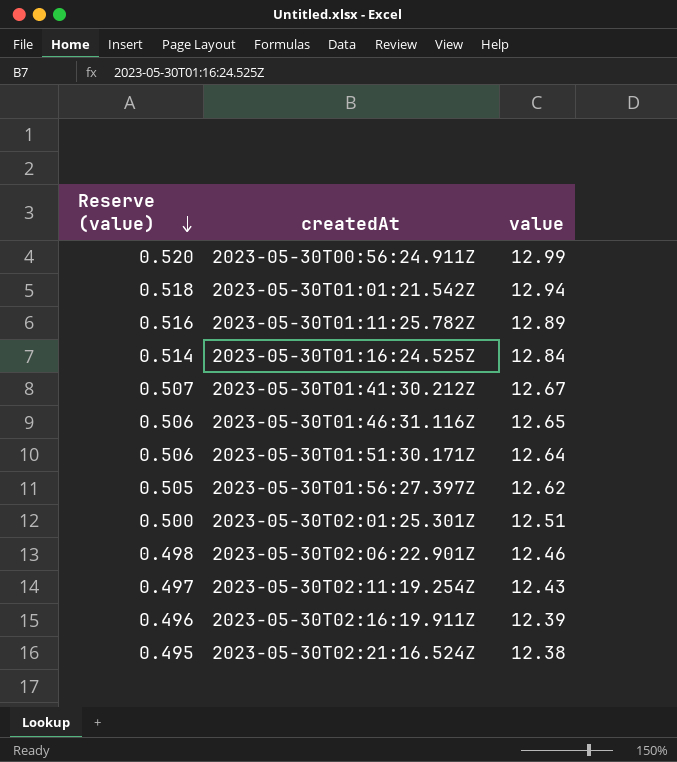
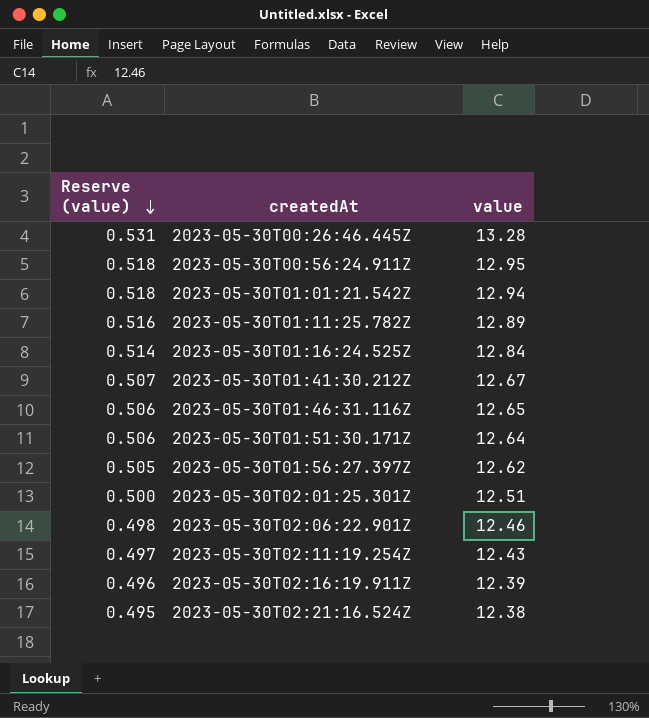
row 2023-05-30T00:26:46.445Z: none -> 0.531 | 13.28
2023-05-30T00:56:24.911Z | Reserve (value): 0.520 -> 0.518
2023-05-30T00:56:24.911Z | value: 12.99 -> 12.95

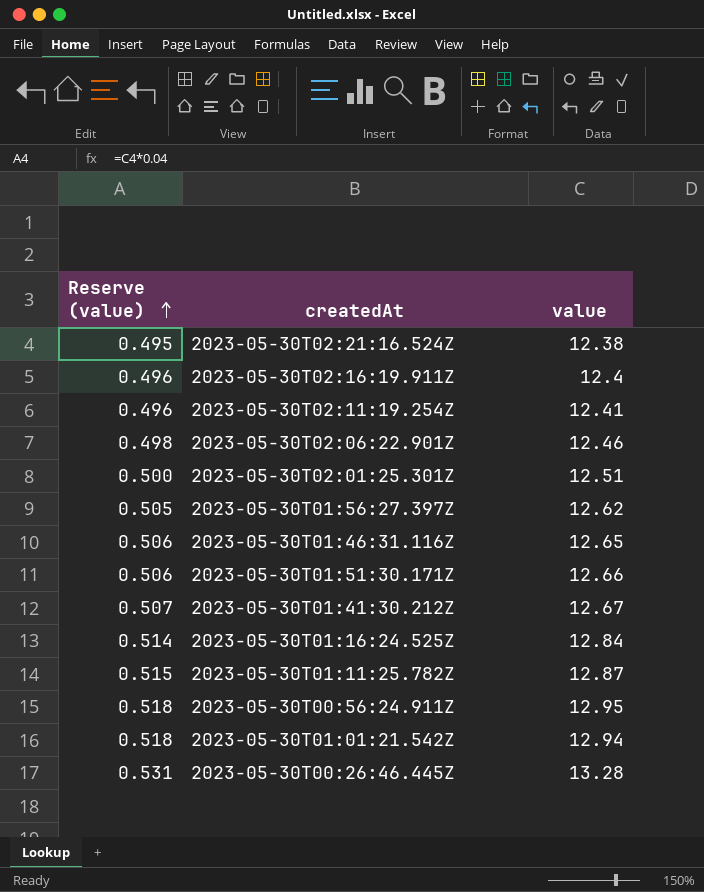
row order: Reserve (value) descending -> Reserve (value) ascending
2023-05-30T02:16:19.911Z | value: 12.39 -> 12.4
2023-05-30T02:11:19.254Z | Reserve (value): 0.497 -> 0.496
2023-05-30T02:11:19.254Z | value: 12.43 -> 12.41
2023-05-30T01:51:30.171Z | value: 12.64 -> 12.66
2023-05-30T01:11:25.782Z | Reserve (value): 0.516 -> 0.515
2023-05-30T01:11:25.782Z | value: 12.89 -> 12.87

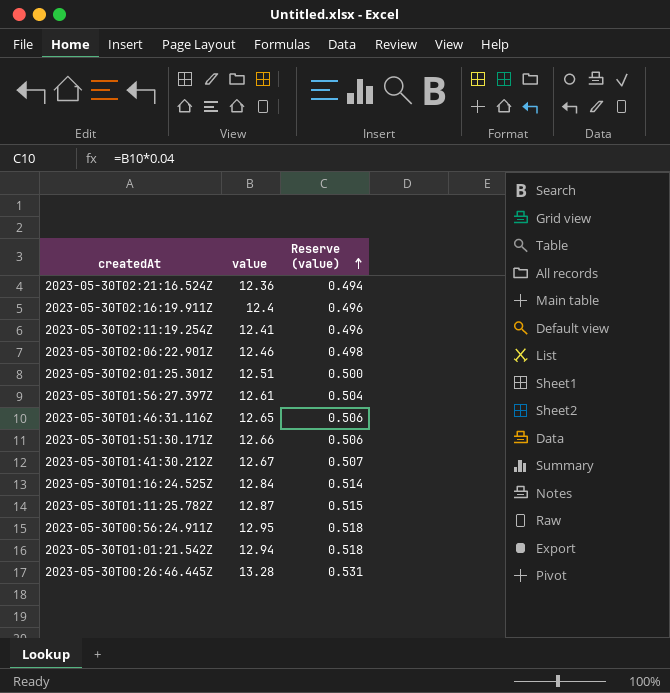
column Reserve (value) | position: 1 -> 3
2023-05-30T02:21:16.524Z | value: 12.38 -> 12.36
2023-05-30T02:21:16.524Z | Reserve (value): 0.495 -> 0.494
2023-05-30T01:56:27.397Z | value: 12.62 -> 12.61
2023-05-30T01:56:27.397Z | Reserve (value): 0.505 -> 0.504

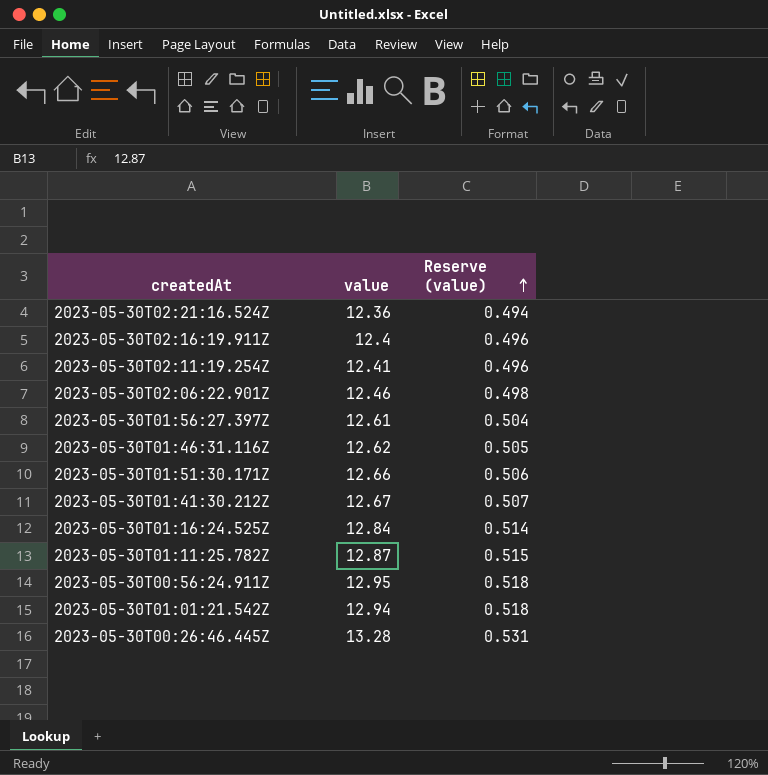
row 2023-05-30T02:01:25.301Z: 12.51 | 0.500 -> none
2023-05-30T01:46:31.116Z | value: 12.65 -> 12.62
2023-05-30T01:46:31.116Z | Reserve (value): 0.506 -> 0.505

